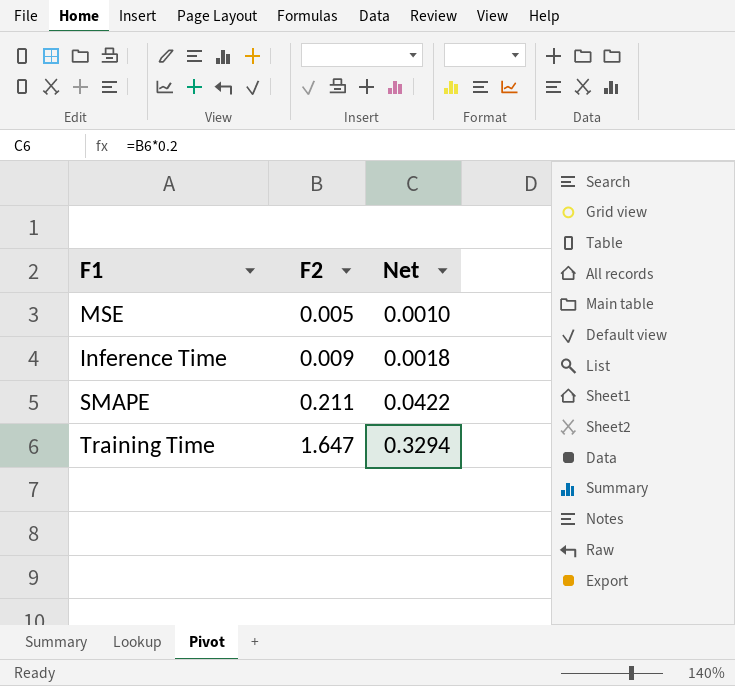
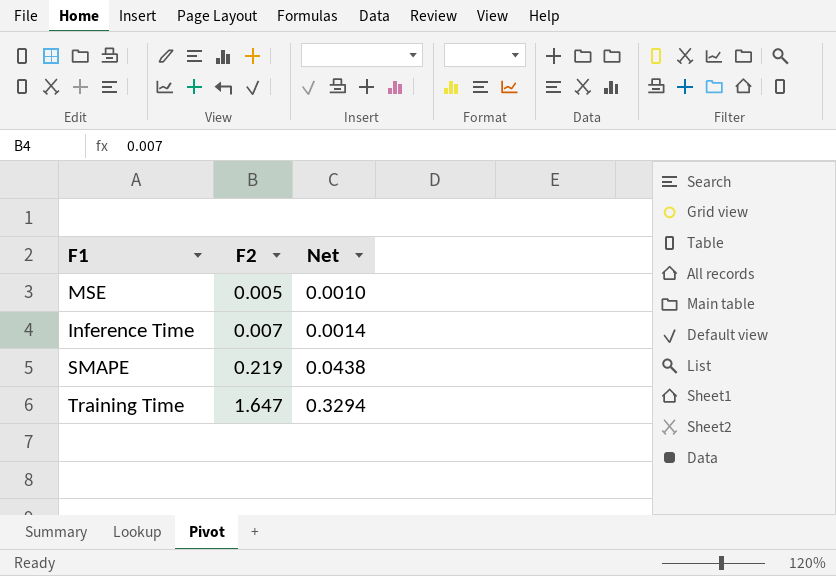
Inference Time | F2: 0.009 -> 0.007
Inference Time | Net: 0.0018 -> 0.0014
SMAPE | F2: 0.211 -> 0.219
SMAPE | Net: 0.0422 -> 0.0438

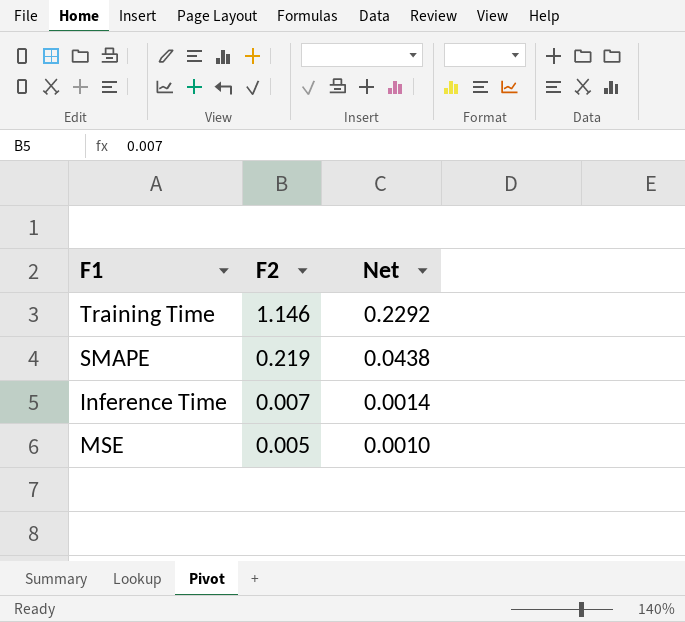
row order: F2 ascending -> F2 descending
Training Time | F2: 1.647 -> 1.146
Training Time | Net: 0.3294 -> 0.2292

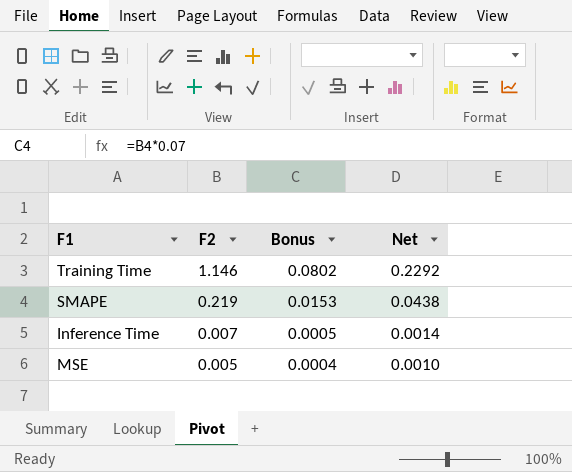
column Bonus | formula: none -> [F2] * 0.07

